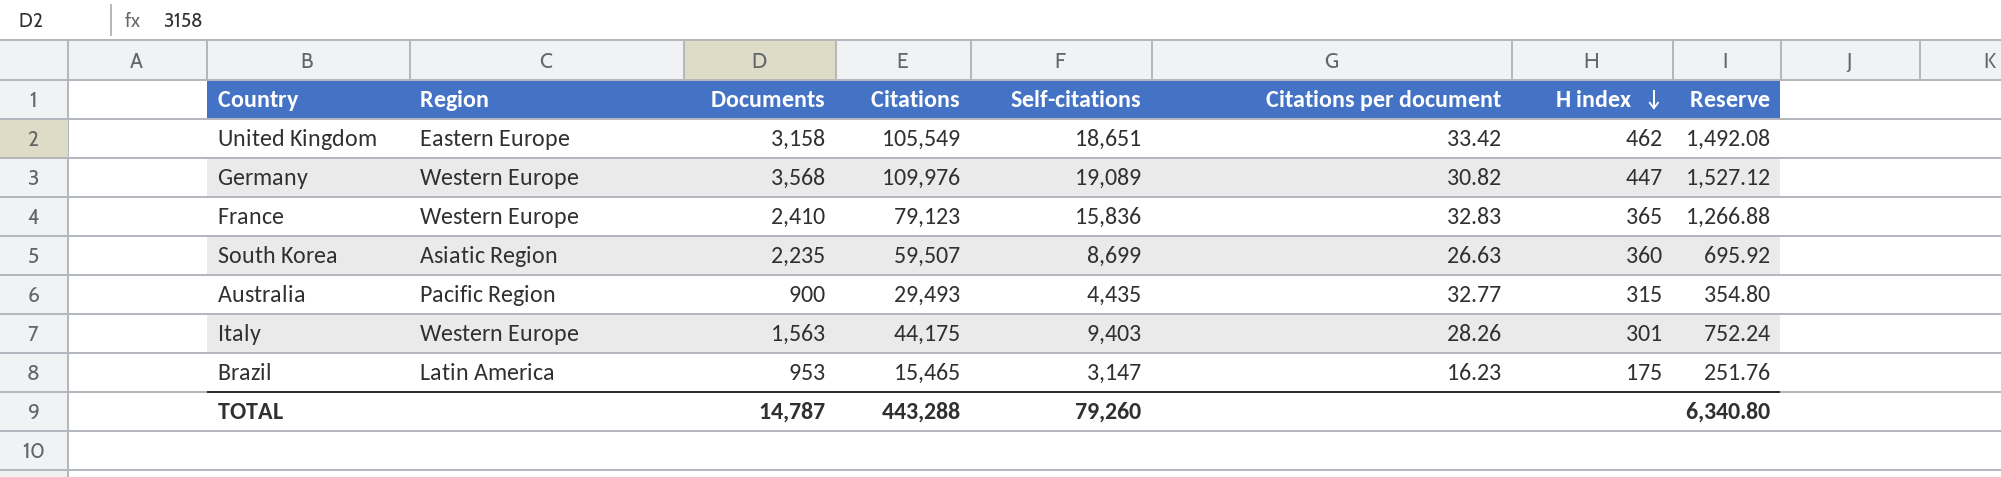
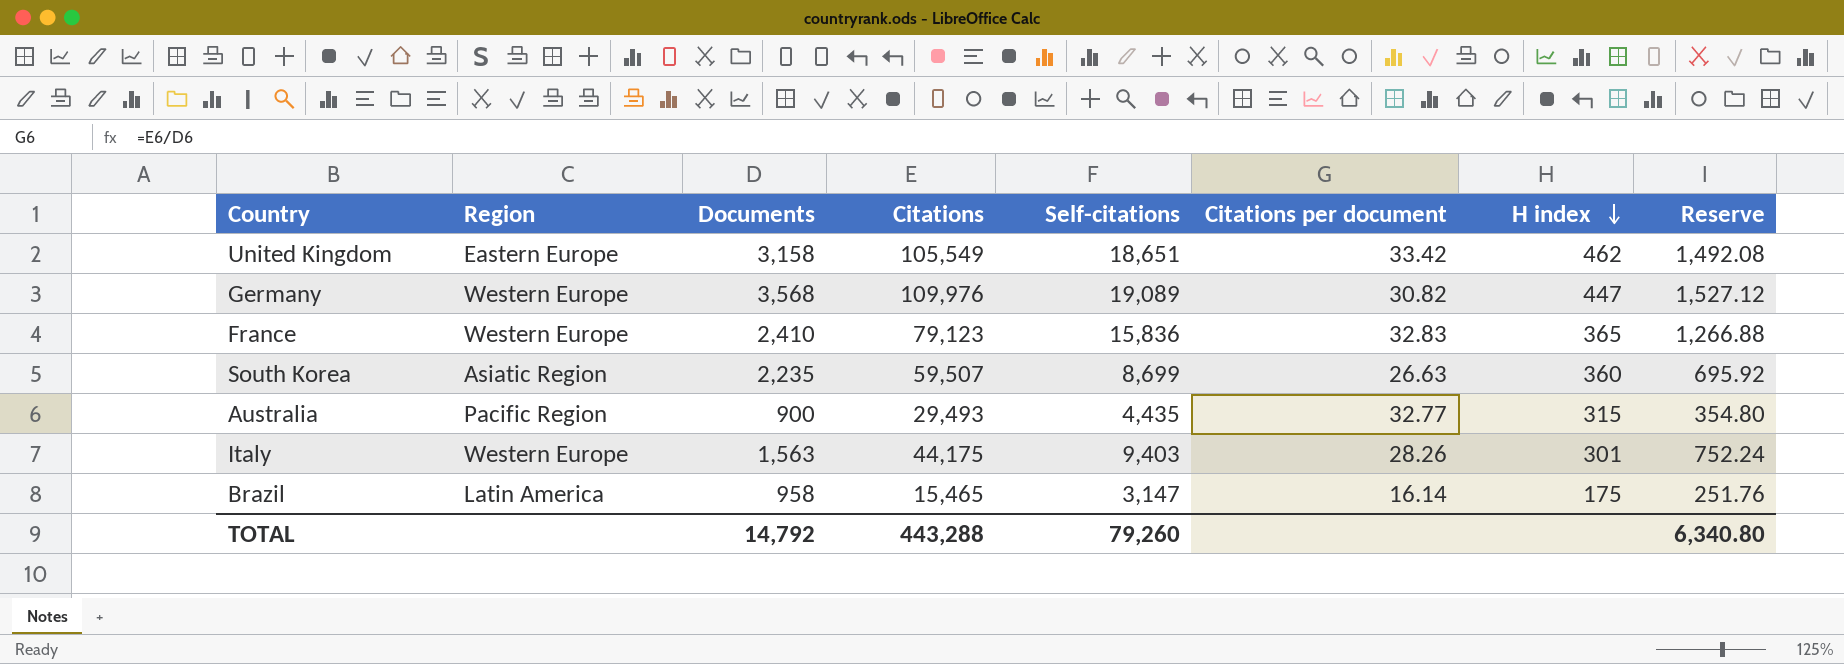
Brazil | Documents: 953 -> 958
Brazil | Citations per document: 16.23 -> 16.14
TOTAL | Documents: 14,787 -> 14,792

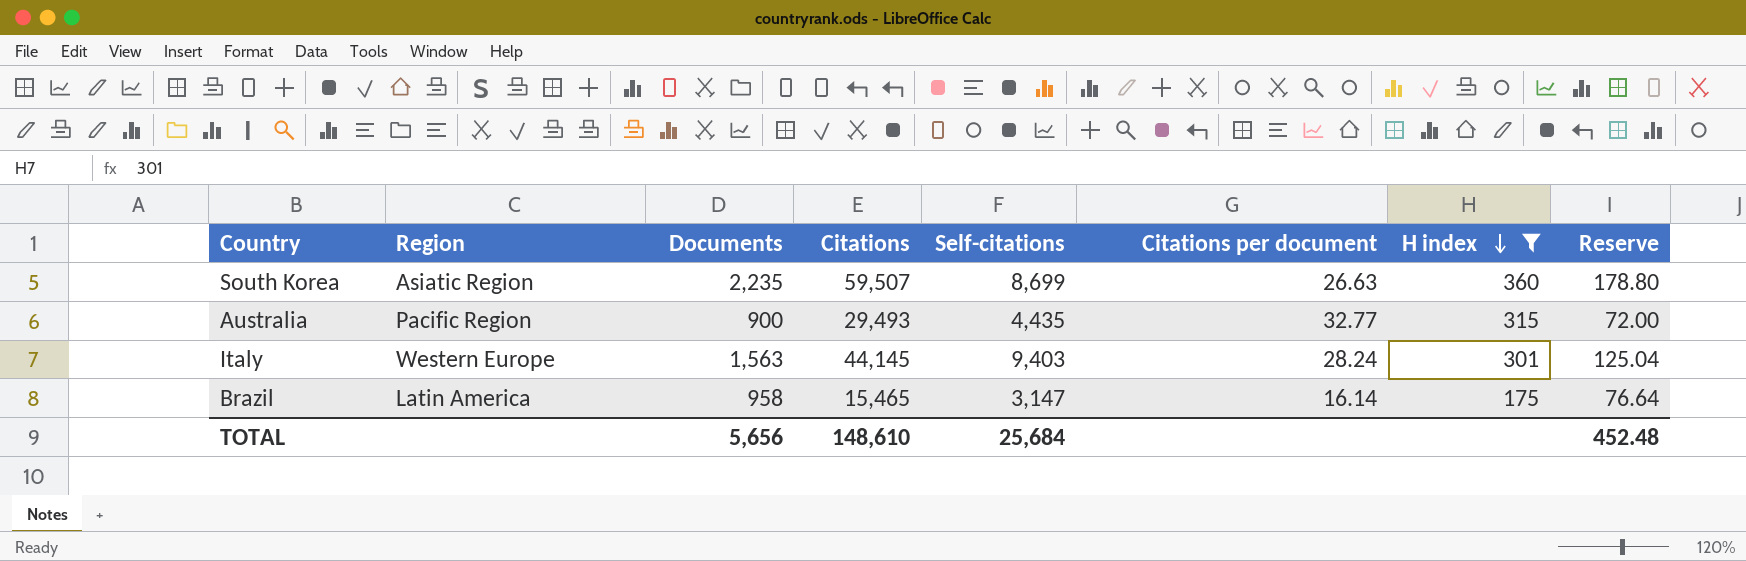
filter: none -> H index <= 360
column Reserve | formula: [Self-citations] * 0.08 -> [Documents] * 0.08
Italy | Citations: 44,175 -> 44,145
Italy | Citations per document: 28.26 -> 28.24
TOTAL | Documents: 14,792 -> 5,656
TOTAL | Citations: 443,288 -> 148,610
TOTAL | Self-citations: 79,260 -> 25,684
TOTAL | Reserve: 6,340.80 -> 452.48

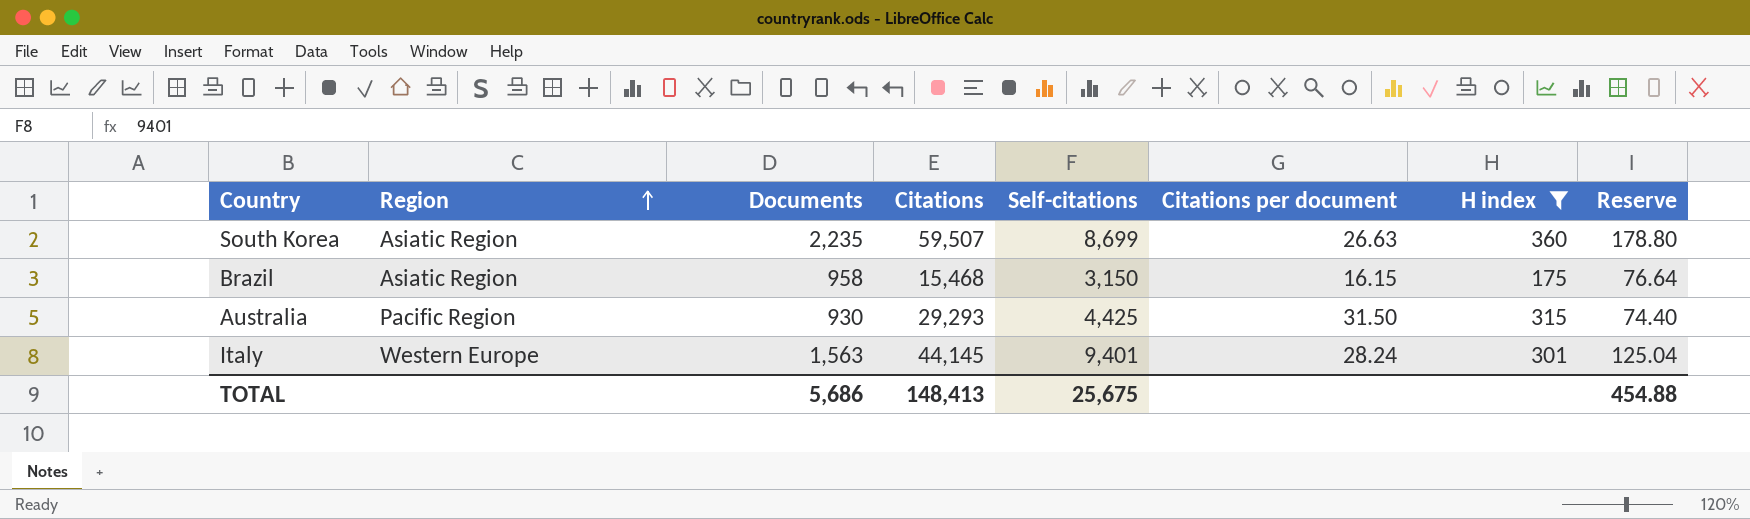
row order: H index descending -> Region ascending
Brazil | Region: Latin America -> Asiatic Region
Brazil | Citations: 15,465 -> 15,468
Brazil | Self-citations: 3,147 -> 3,150
Brazil | Citations per document: 16.14 -> 16.15
Australia | Documents: 900 -> 930
Australia | Citations: 29,493 -> 29,293
Australia | Self-citations: 4,435 -> 4,425
Australia | Citations per document: 32.77 -> 31.50
Australia | Reserve: 72.00 -> 74.40
Italy | Self-citations: 9,403 -> 9,401
TOTAL | Documents: 5,656 -> 5,686
TOTAL | Citations: 148,610 -> 148,413
TOTAL | Self-citations: 25,684 -> 25,675
TOTAL | Reserve: 452.48 -> 454.88

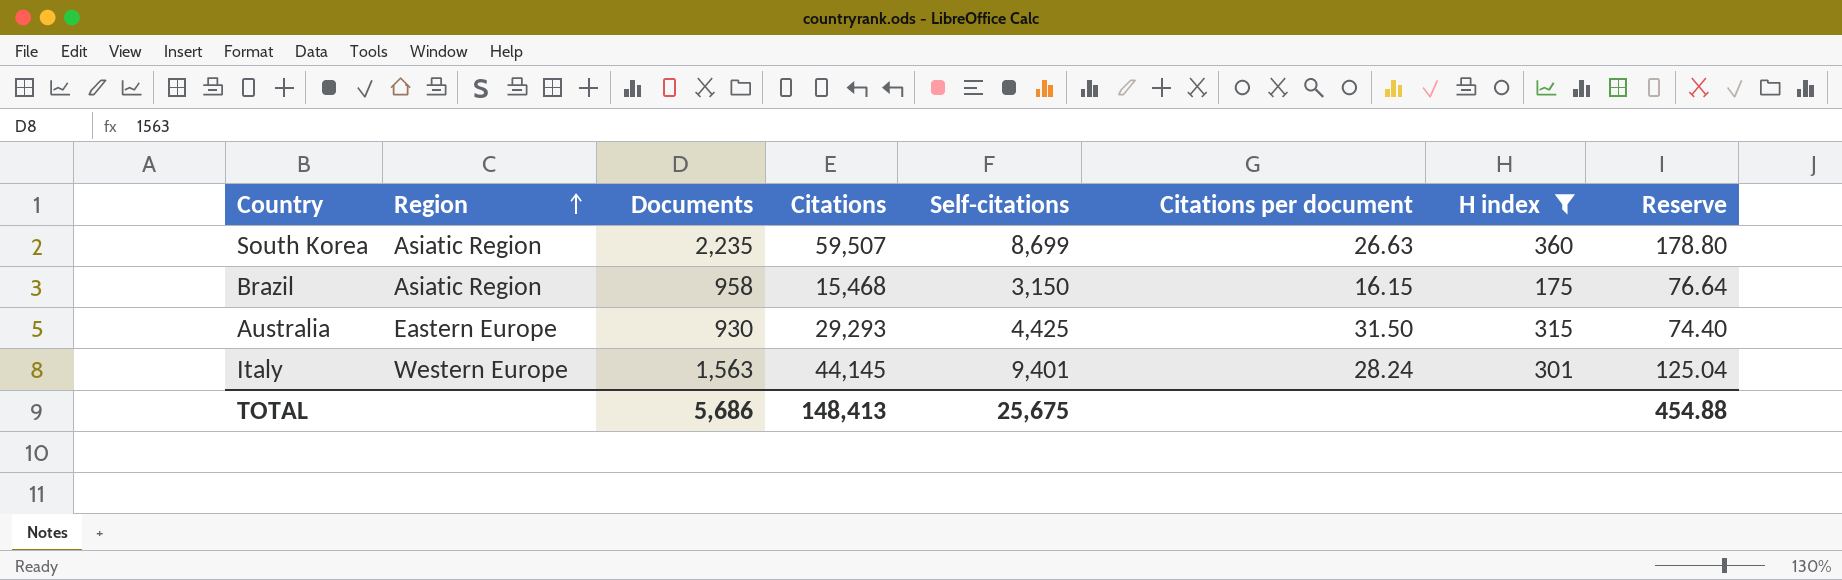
Australia | Region: Pacific Region -> Eastern Europe

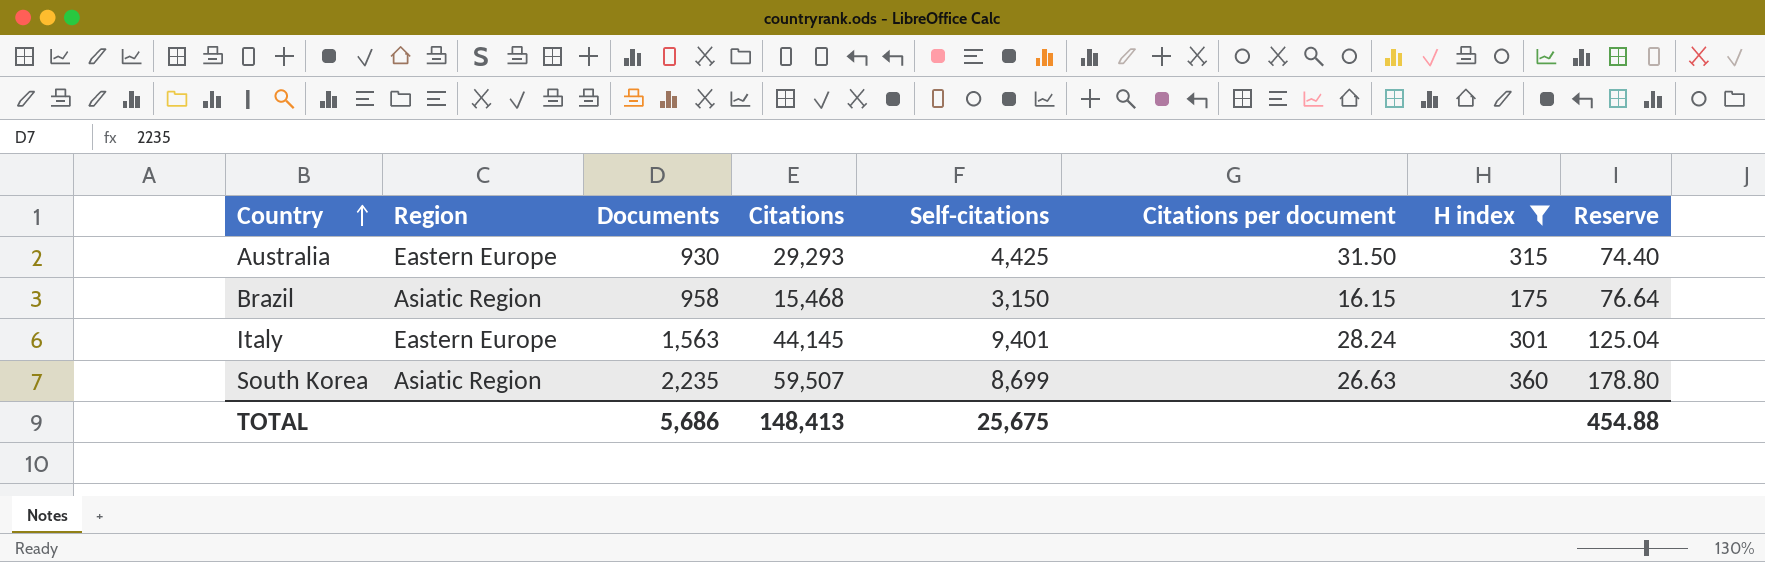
row order: Region ascending -> Country ascending
Italy | Region: Western Europe -> Eastern Europe

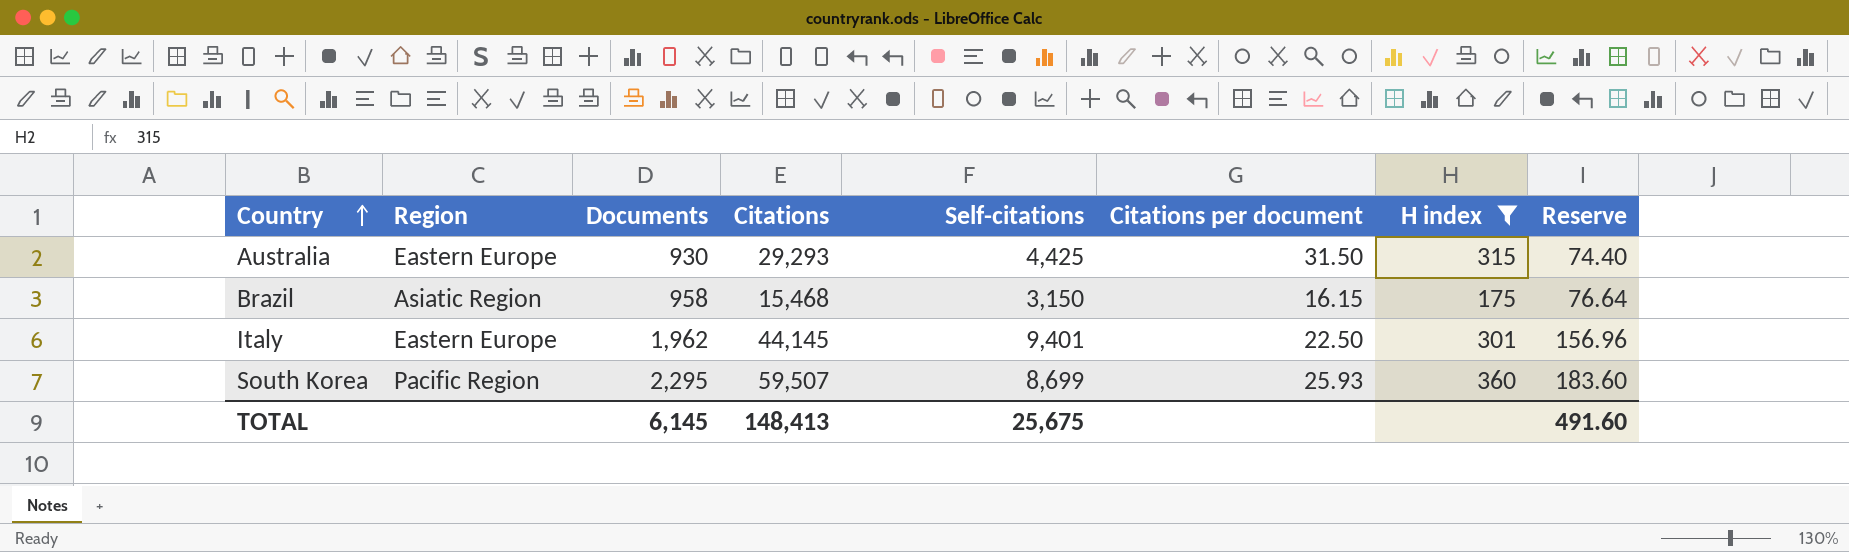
Italy | Documents: 1,563 -> 1,962
Italy | Citations per document: 28.24 -> 22.50
Italy | Reserve: 125.04 -> 156.96
South Korea | Region: Asiatic Region -> Pacific Region
South Korea | Documents: 2,235 -> 2,295
South Korea | Citations per document: 26.63 -> 25.93
South Korea | Reserve: 178.80 -> 183.60
TOTAL | Documents: 5,686 -> 6,145
TOTAL | Reserve: 454.88 -> 491.60

